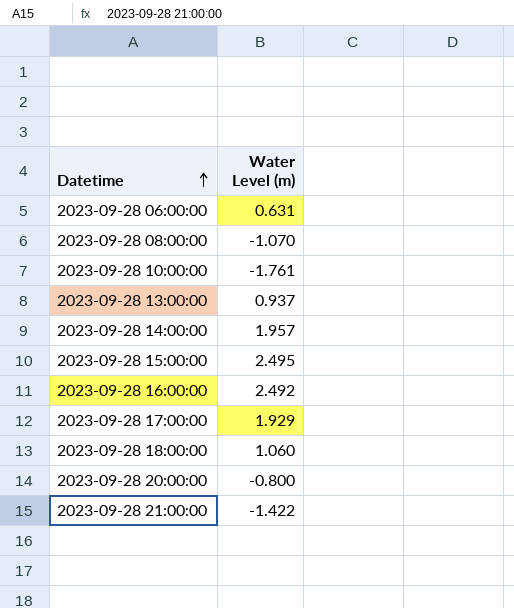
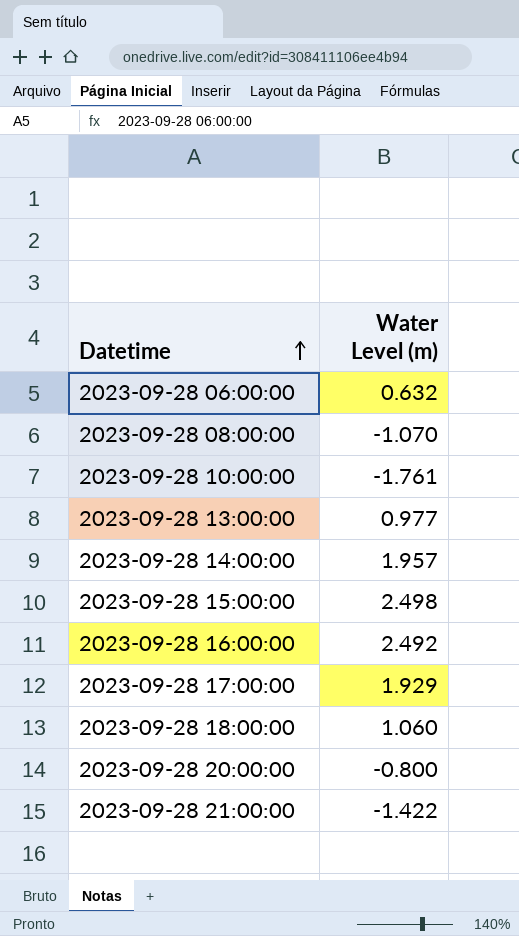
2023-09-28 06:00:00 | Water Level (m): 0.631 -> 0.632
2023-09-28 13:00:00 | Water Level (m): 0.937 -> 0.977
2023-09-28 15:00:00 | Water Level (m): 2.495 -> 2.498

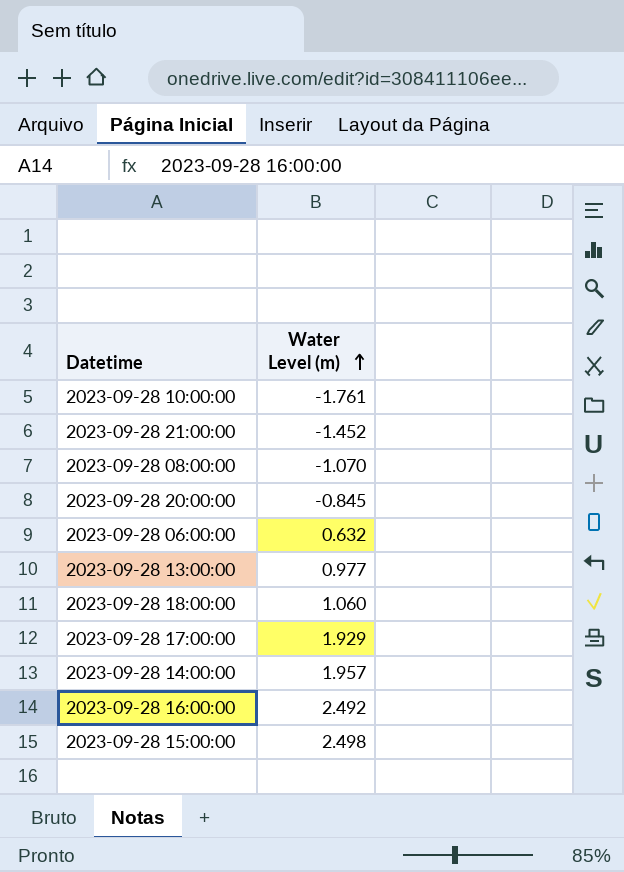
row order: Datetime ascending -> Water Level (m) ascending
2023-09-28 21:00:00 | Water Level (m): -1.422 -> -1.452
2023-09-28 20:00:00 | Water Level (m): -0.800 -> -0.845

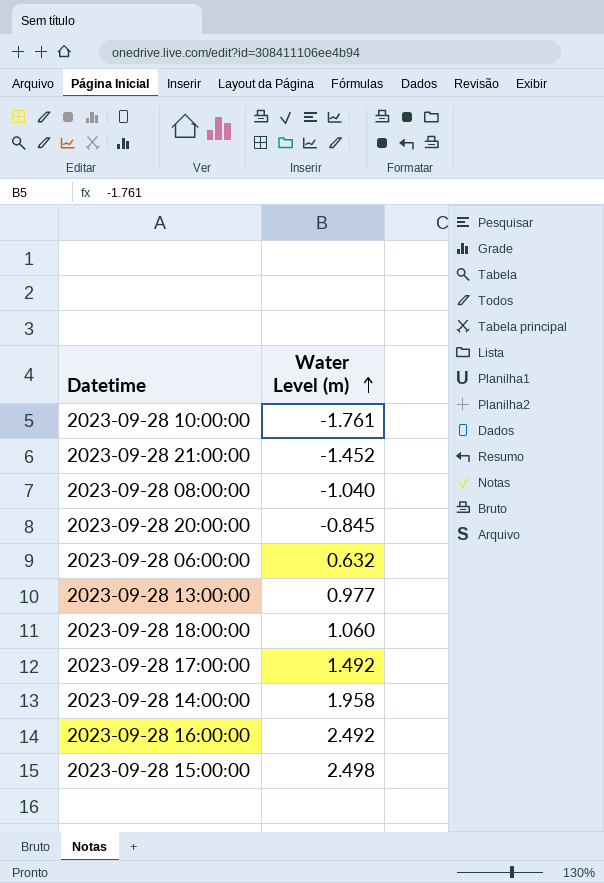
2023-09-28 08:00:00 | Water Level (m): -1.070 -> -1.040
2023-09-28 17:00:00 | Water Level (m): 1.929 -> 1.492
2023-09-28 14:00:00 | Water Level (m): 1.957 -> 1.958

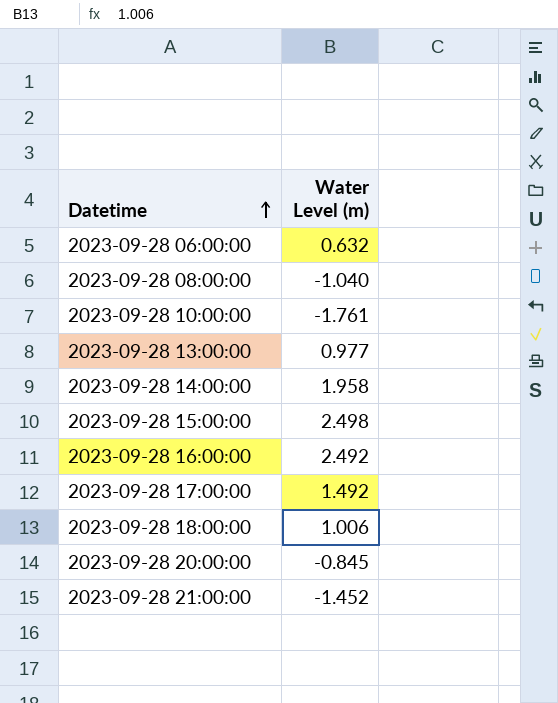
row order: Water Level (m) ascending -> Datetime ascending
2023-09-28 18:00:00 | Water Level (m): 1.060 -> 1.006

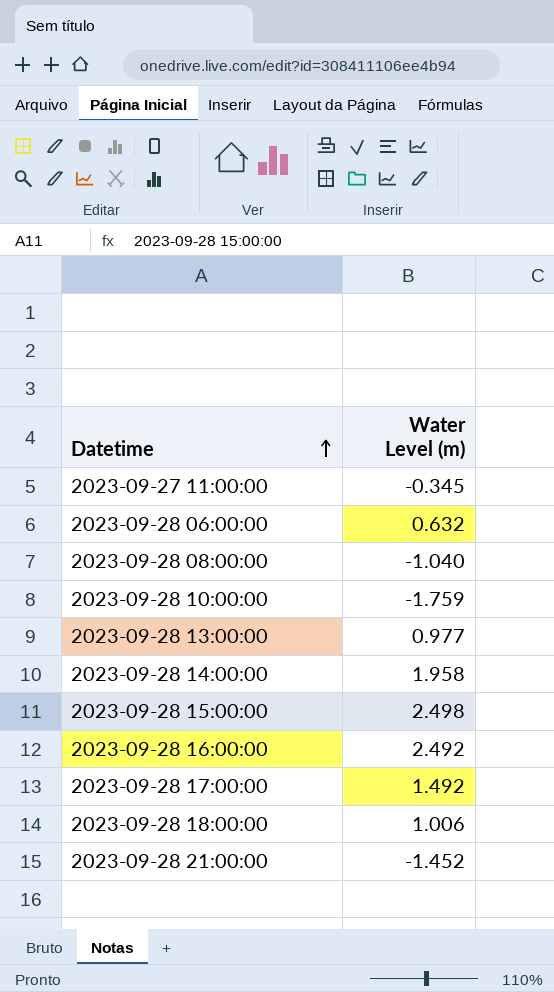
row 2023-09-28 20:00:00: -0.845 -> none
row 2023-09-27 11:00:00: none -> -0.345
2023-09-28 10:00:00 | Water Level (m): -1.761 -> -1.759

